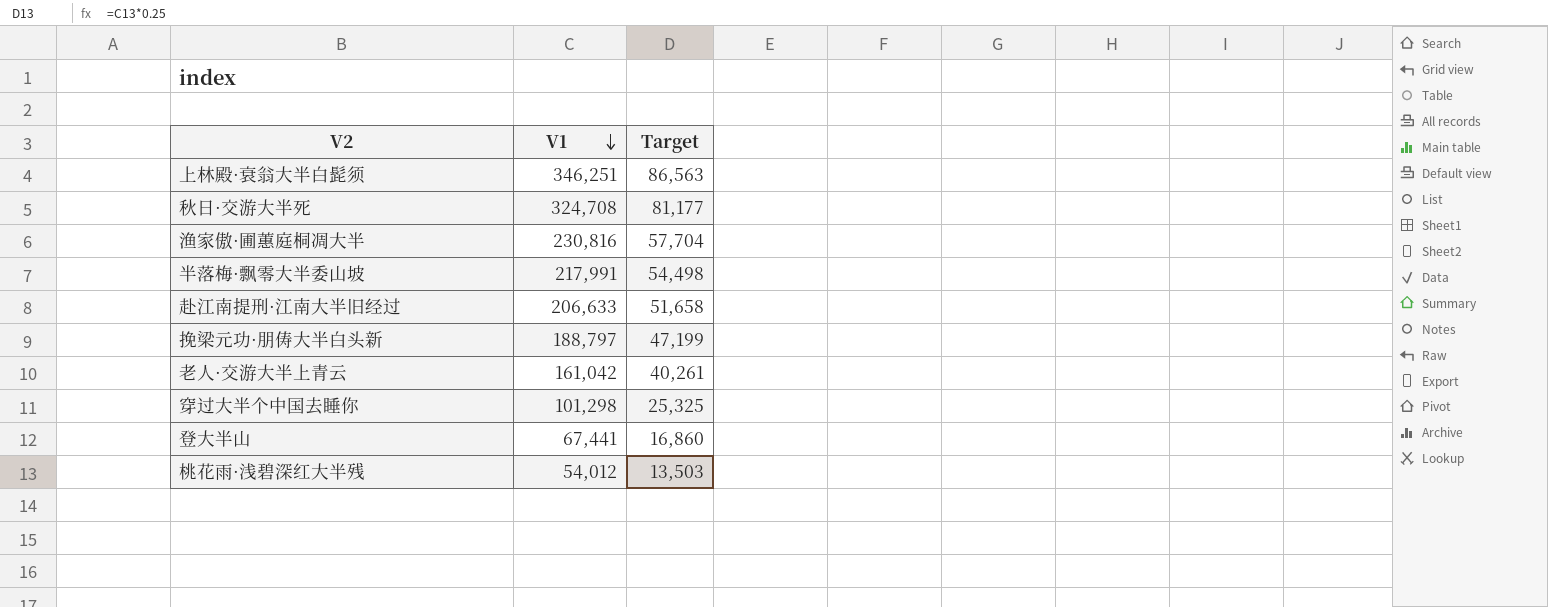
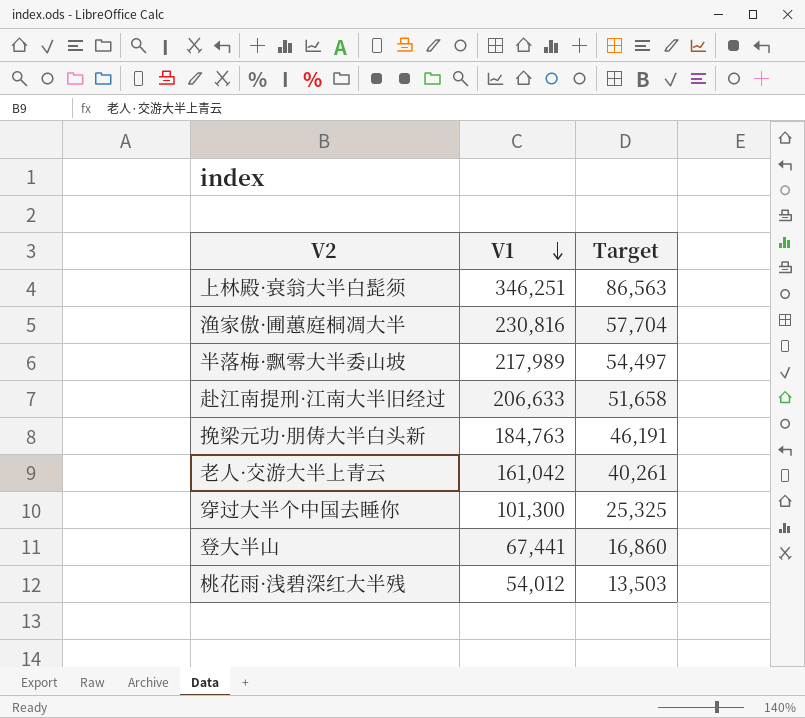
row 秋日·交游大半死: 324,708 | 81,177 -> none
半落梅·飘零大半委山坡 | V1: 217,991 -> 217,989
半落梅·飘零大半委山坡 | Target: 54,498 -> 54,497
挽梁元功·朋俦大半白头新 | V1: 188,797 -> 184,763
挽梁元功·朋俦大半白头新 | Target: 47,199 -> 46,191
穿过大半个中国去睡你 | V1: 101,298 -> 101,300

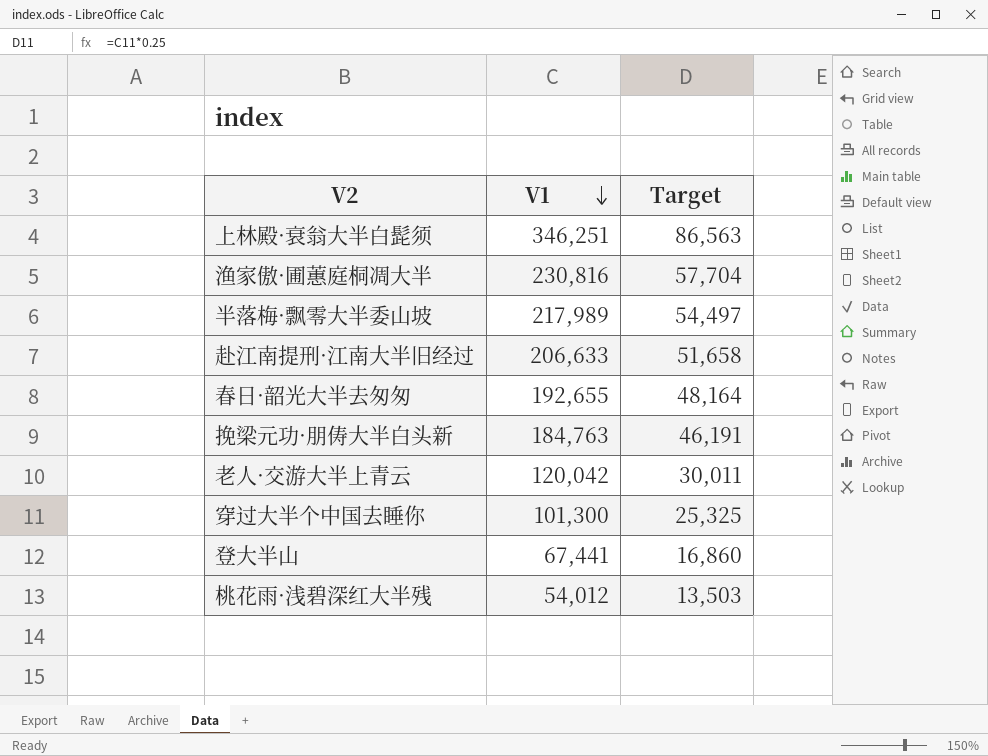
row 春日·韶光大半去匆匆: none -> 192,655 | 48,164
老人·交游大半上青云 | V1: 161,042 -> 120,042
老人·交游大半上青云 | Target: 40,261 -> 30,011

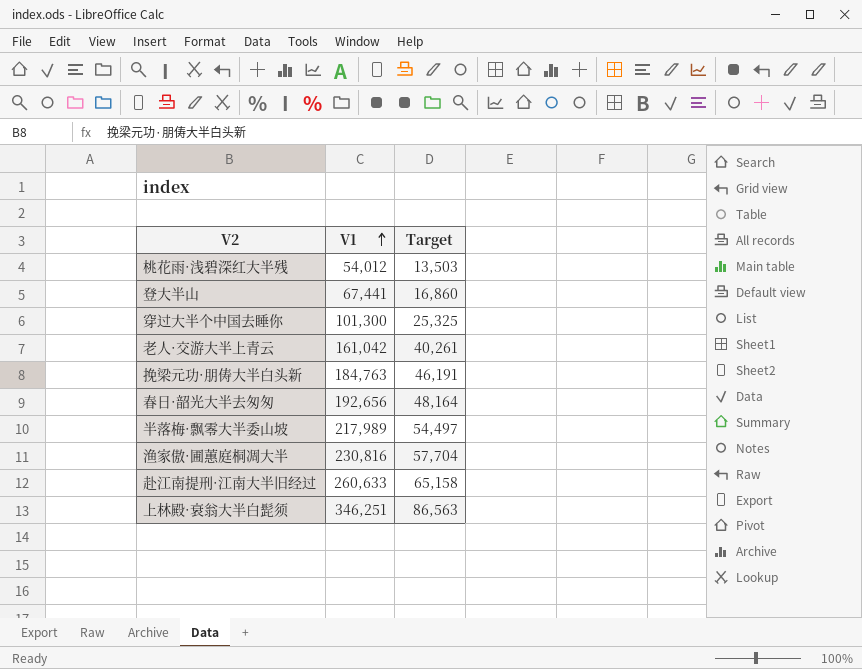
row order: V1 descending -> V1 ascending
老人·交游大半上青云 | V1: 120,042 -> 161,042
老人·交游大半上青云 | Target: 30,011 -> 40,261
春日·韶光大半去匆匆 | V1: 192,655 -> 192,656
赴江南提刑·江南大半旧经过 | V1: 206,633 -> 260,633
赴江南提刑·江南大半旧经过 | Target: 51,658 -> 65,158

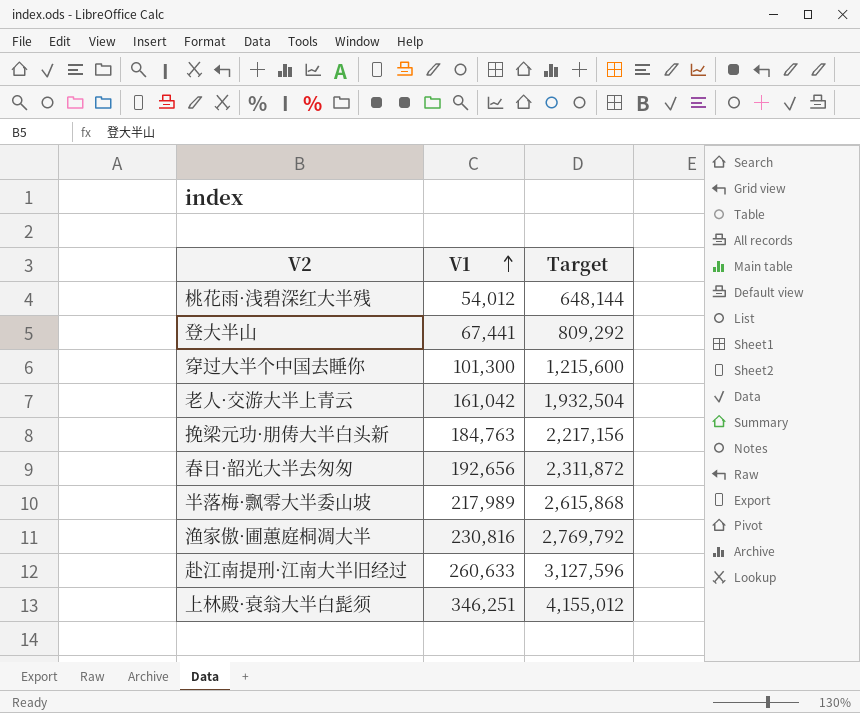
column Target | formula: [V1] * 0.25 -> [V1] * 12

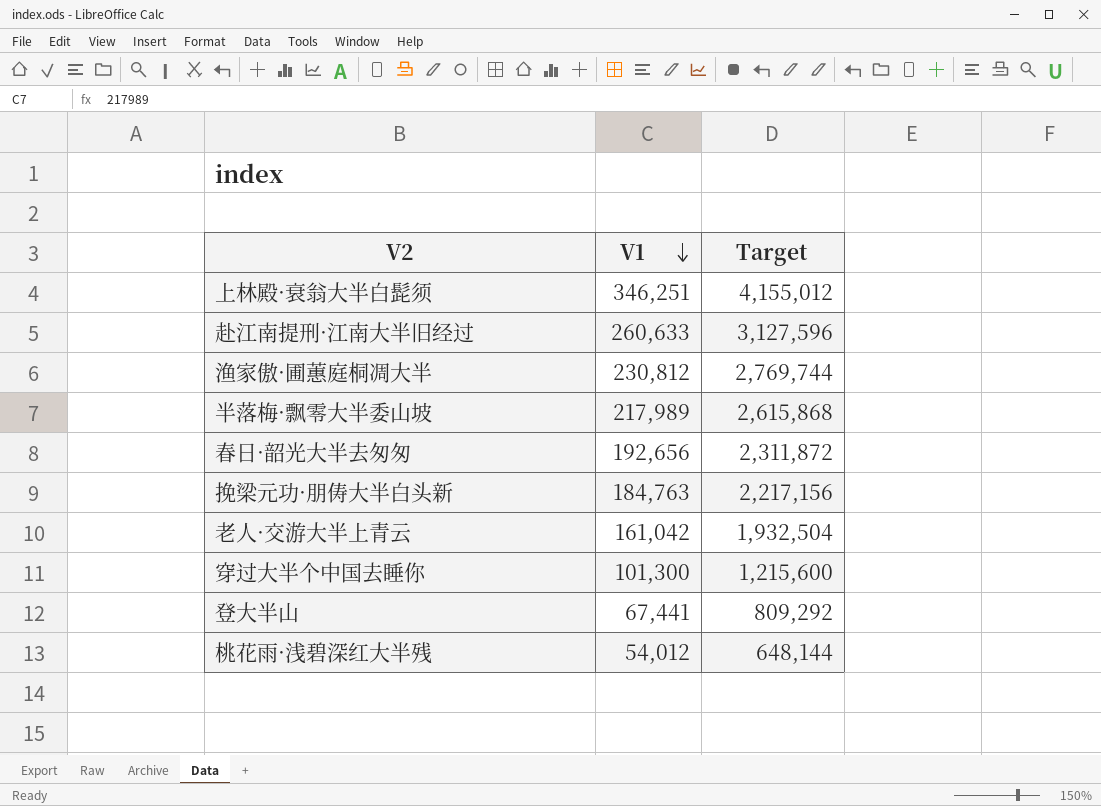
row order: V1 ascending -> V1 descending
渔家傲·圃蕙庭桐凋大半 | V1: 230,816 -> 230,812
渔家傲·圃蕙庭桐凋大半 | Target: 2,769,792 -> 2,769,744

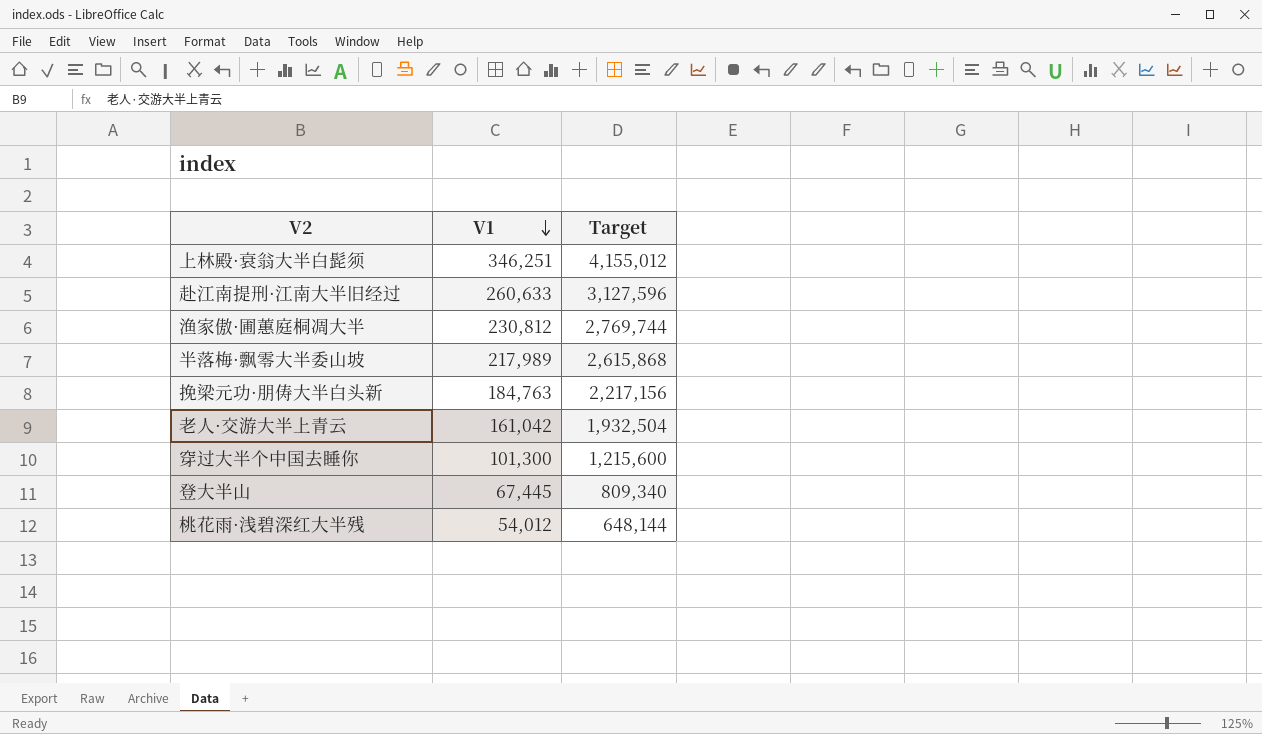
row 春日·韶光大半去匆匆: 192,656 | 2,311,872 -> none
登大半山 | V1: 67,441 -> 67,445
登大半山 | Target: 809,292 -> 809,340

